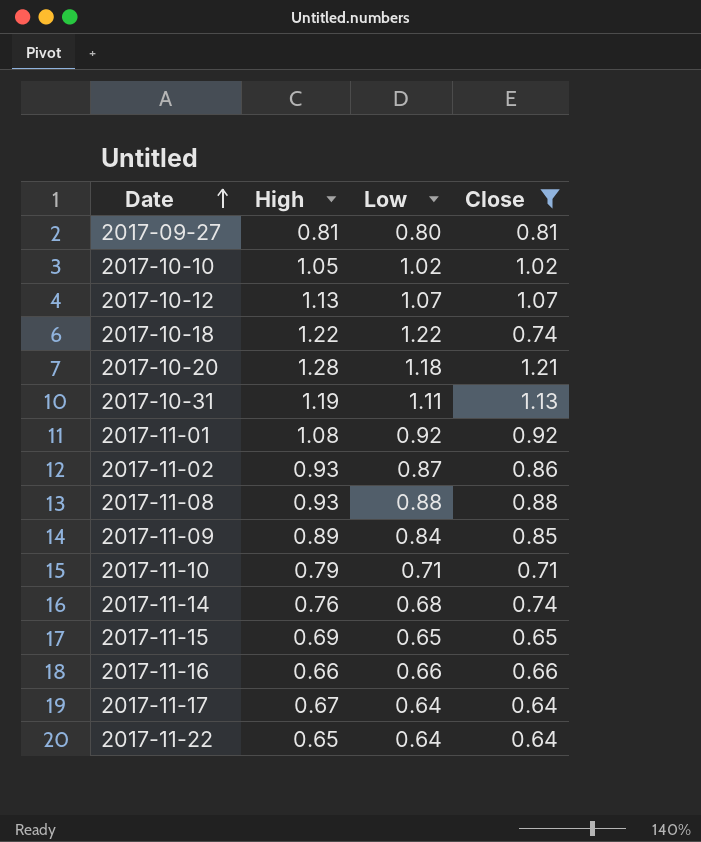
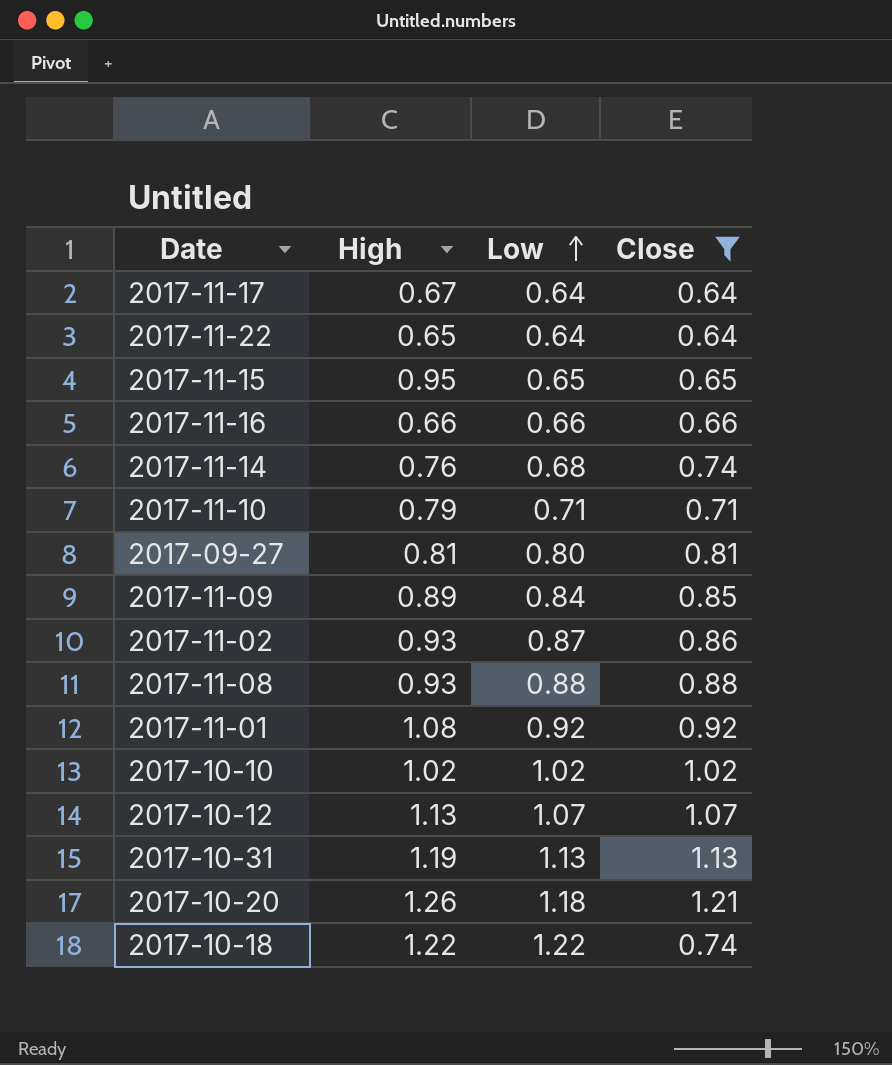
row order: Date ascending -> Low ascending
2017-11-15 | High: 0.69 -> 0.95
2017-10-10 | High: 1.05 -> 1.02
2017-10-31 | Low: 1.11 -> 1.13
2017-10-20 | High: 1.28 -> 1.26

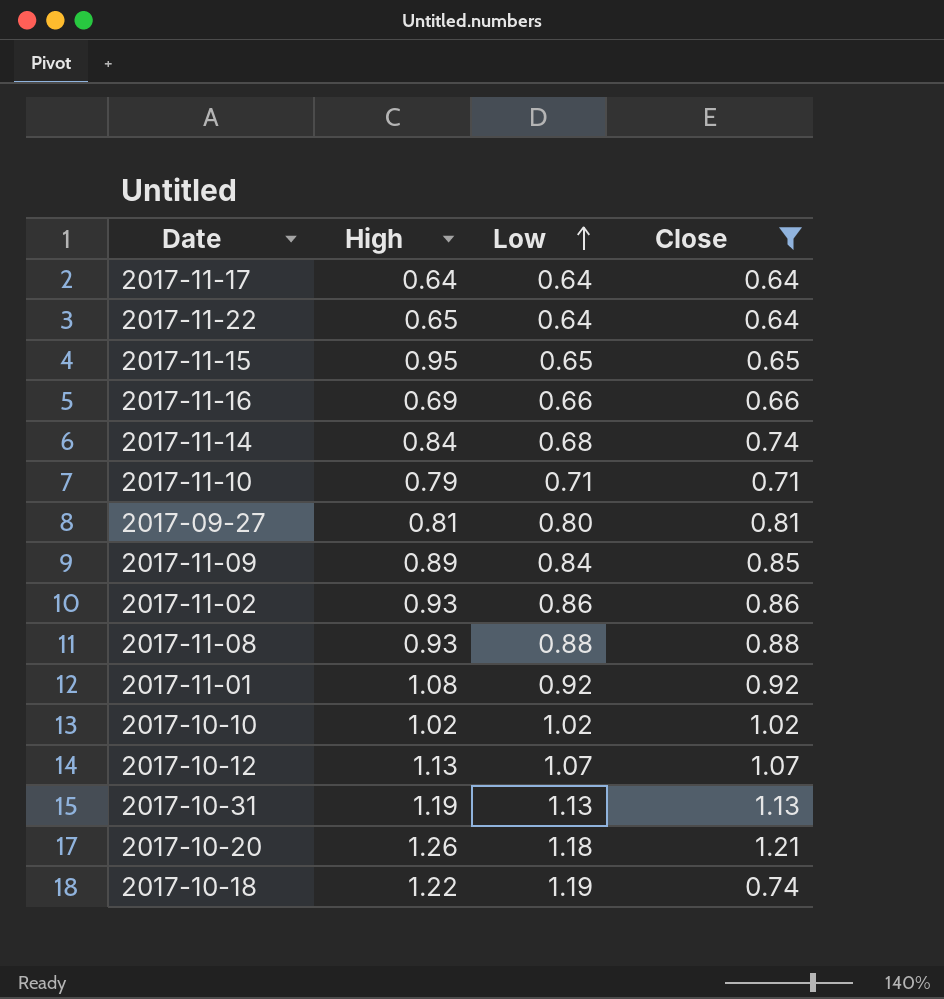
2017-11-17 | High: 0.67 -> 0.64
2017-11-16 | High: 0.66 -> 0.69
2017-11-14 | High: 0.76 -> 0.84
2017-11-02 | Low: 0.87 -> 0.86
2017-10-18 | Low: 1.22 -> 1.19

